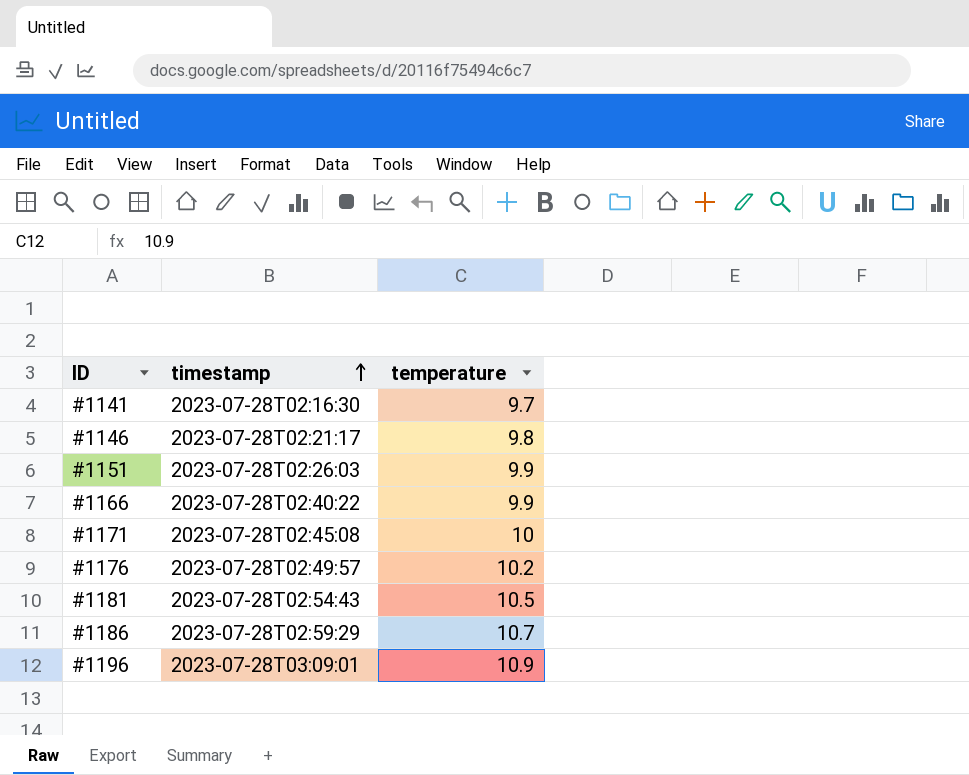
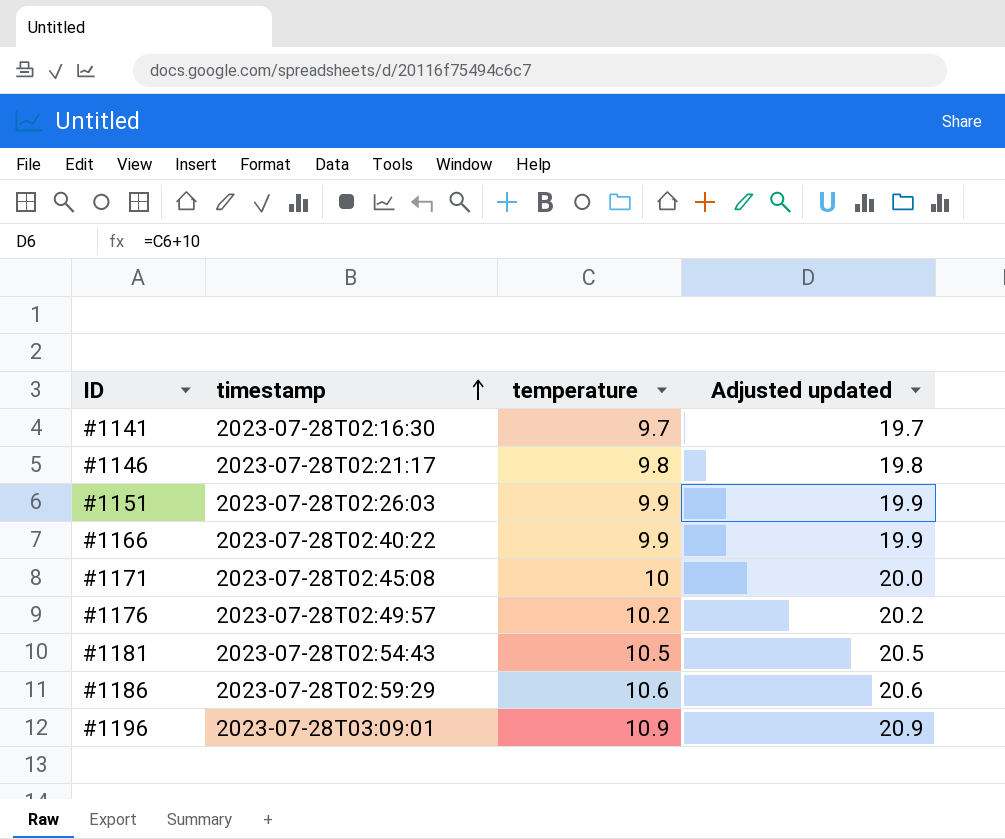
column Adjusted updated | formula: none -> [temperature] + 10
#1186 | temperature: 10.7 -> 10.6

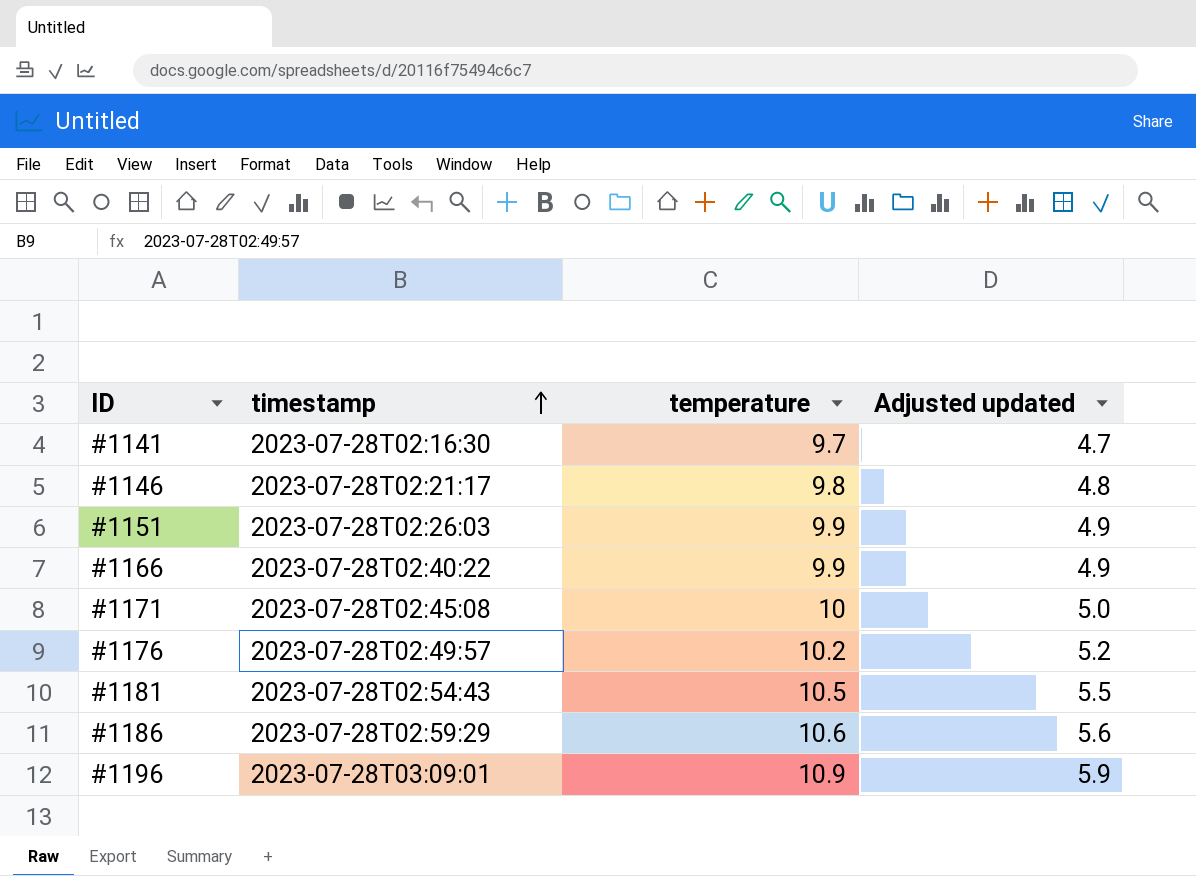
column Adjusted updated | formula: [temperature] + 10 -> [temperature] - 5

